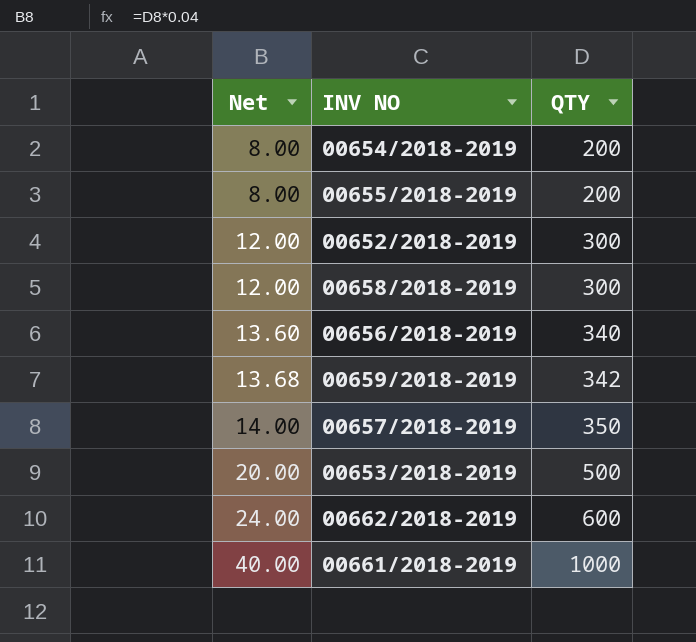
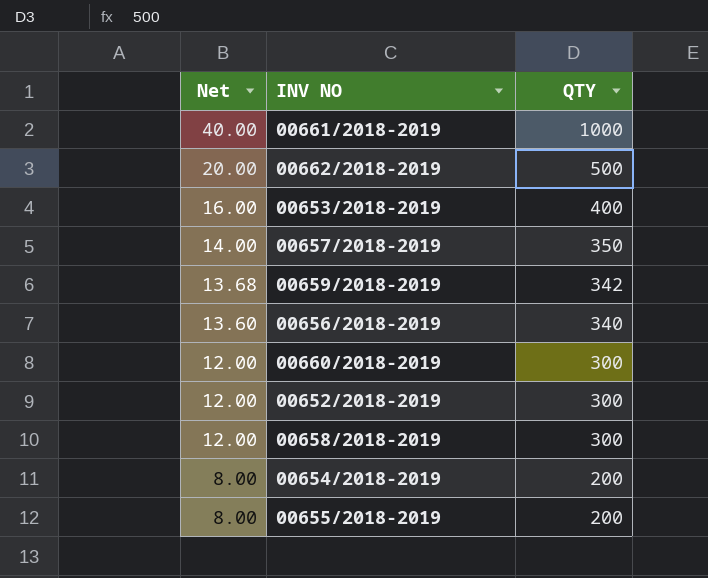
row order: Net ascending -> Net descending
00662/2018-2019 | Net: 24.00 -> 20.00
00662/2018-2019 | QTY: 600 -> 500
00653/2018-2019 | Net: 20.00 -> 16.00
00653/2018-2019 | QTY: 500 -> 400
row 00660/2018-2019: none -> 12.00 | 300

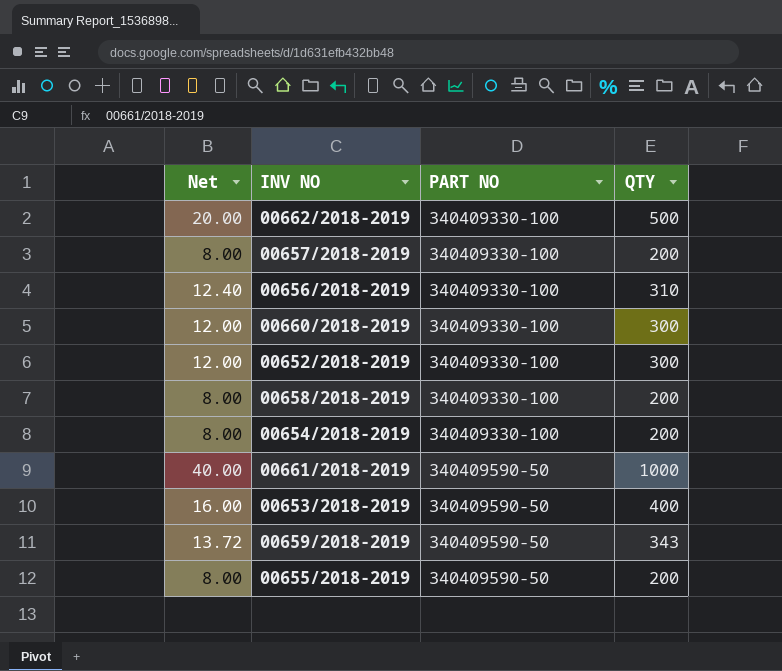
row order: Net descending -> PART NO ascending
column PART NO | position: none -> 3
00657/2018-2019 | Net: 14.00 -> 8.00
00657/2018-2019 | QTY: 350 -> 200
00656/2018-2019 | Net: 13.60 -> 12.40
00656/2018-2019 | QTY: 340 -> 310
00658/2018-2019 | Net: 12.00 -> 8.00
00658/2018-2019 | QTY: 300 -> 200
00659/2018-2019 | Net: 13.68 -> 13.72
00659/2018-2019 | QTY: 342 -> 343

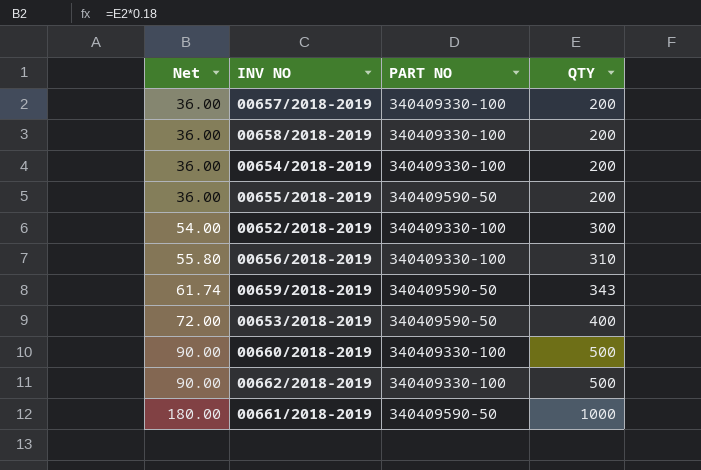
row order: PART NO ascending -> Net ascending
column Net | formula: [QTY] * 0.04 -> [QTY] * 0.18
00660/2018-2019 | QTY: 300 -> 500

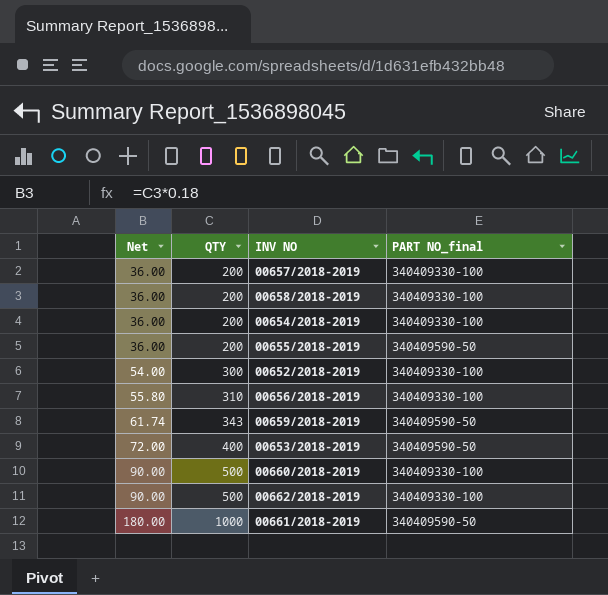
column QTY | position: 4 -> 2
column name: PART NO -> PART NO_final

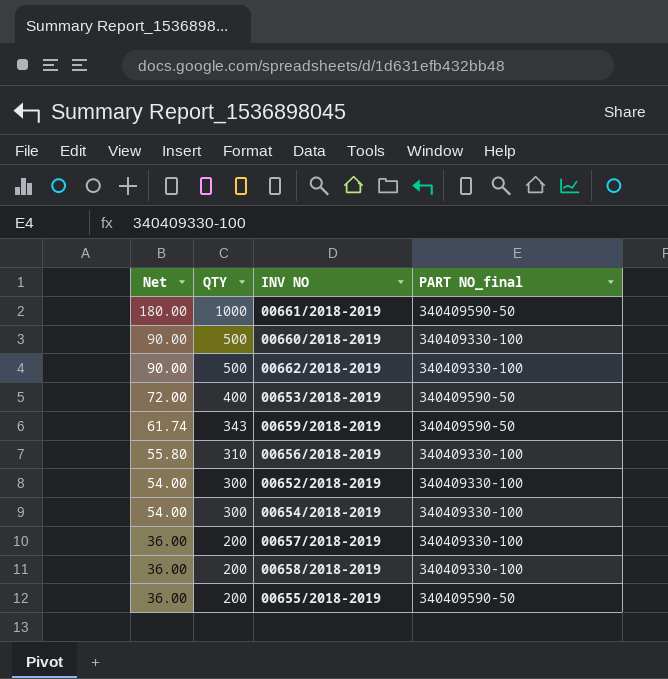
row order: Net ascending -> Net descending
00654/2018-2019 | Net: 36.00 -> 54.00
00654/2018-2019 | QTY: 200 -> 300

